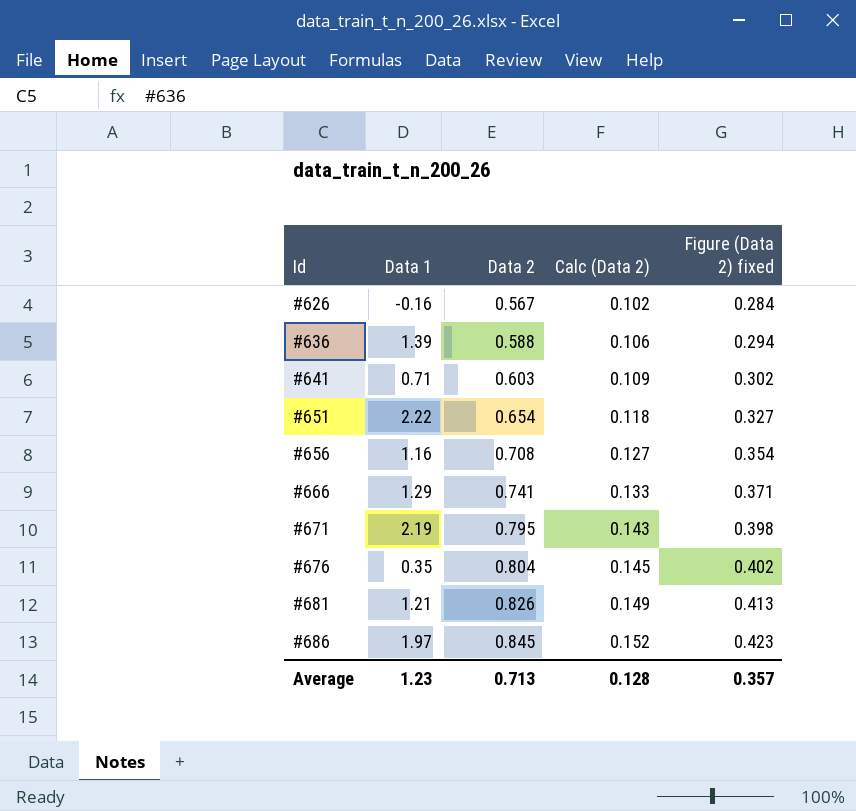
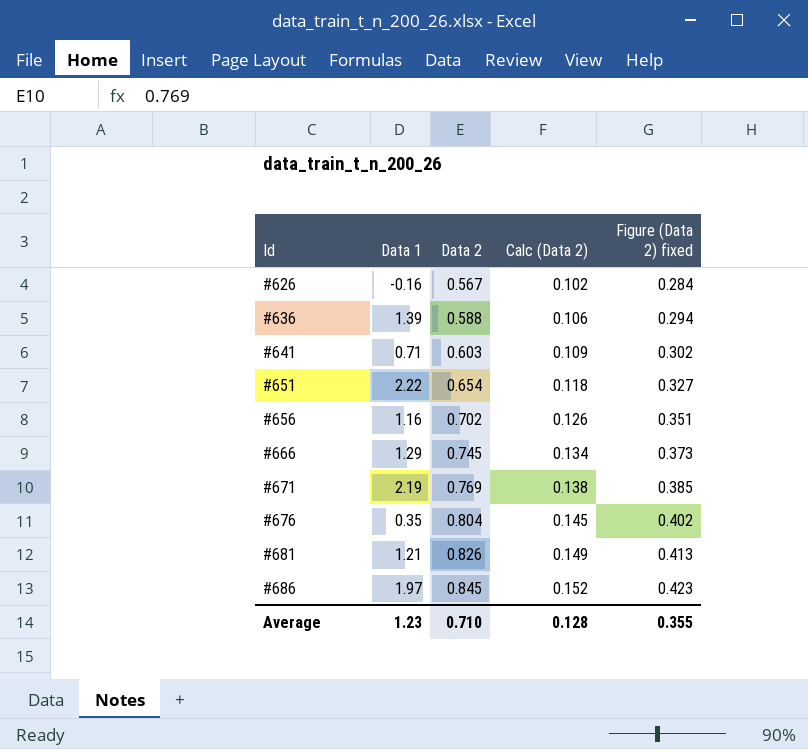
#656 | Data 2: 0.708 -> 0.702
#656 | Calc (Data 2): 0.127 -> 0.126
#656 | Figure (Data 2) fixed: 0.354 -> 0.351
#666 | Data 2: 0.741 -> 0.745
#666 | Calc (Data 2): 0.133 -> 0.134
#666 | Figure (Data 2) fixed: 0.371 -> 0.373
#671 | Data 2: 0.795 -> 0.769
#671 | Calc (Data 2): 0.143 -> 0.138
#671 | Figure (Data 2) fixed: 0.398 -> 0.385
Average | Data 2: 0.713 -> 0.710
Average | Figure (Data 2) fixed: 0.357 -> 0.355

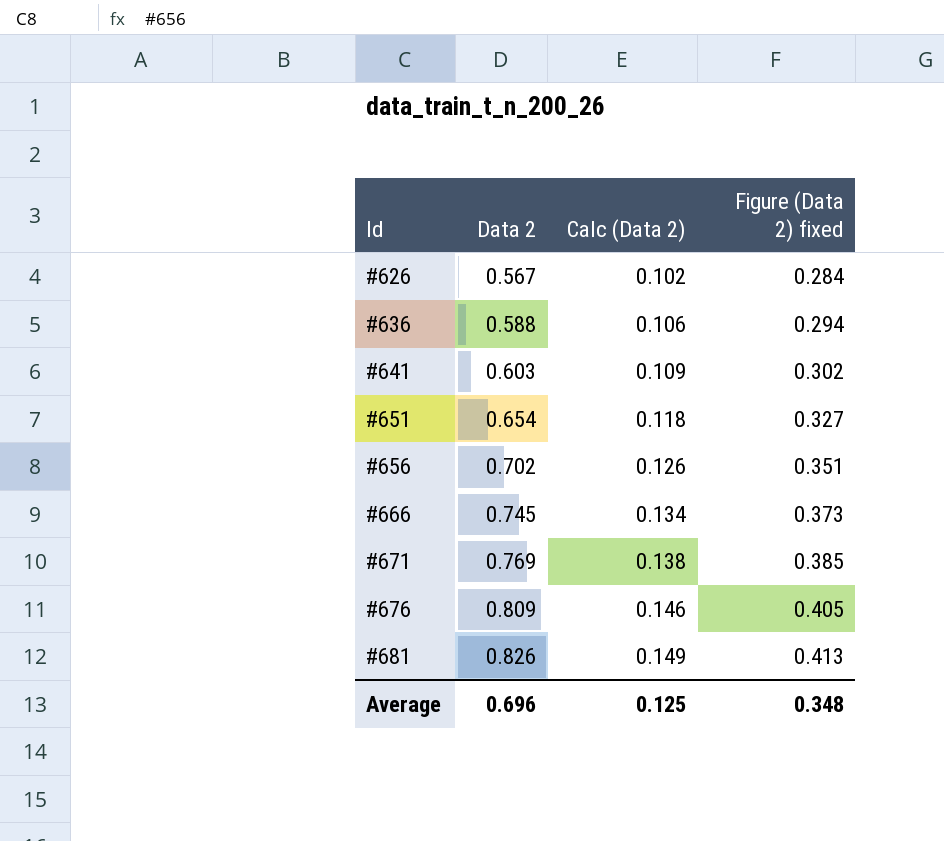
column Data 1 | position: 2 -> none
row #686: 1.97 | 0.845 | 0.152 | 0.423 -> none
#676 | Data 2: 0.804 -> 0.809
#676 | Calc (Data 2): 0.145 -> 0.146
#676 | Figure (Data 2) fixed: 0.402 -> 0.405
Average | Data 2: 0.710 -> 0.696
Average | Calc (Data 2): 0.128 -> 0.125
Average | Figure (Data 2) fixed: 0.355 -> 0.348

